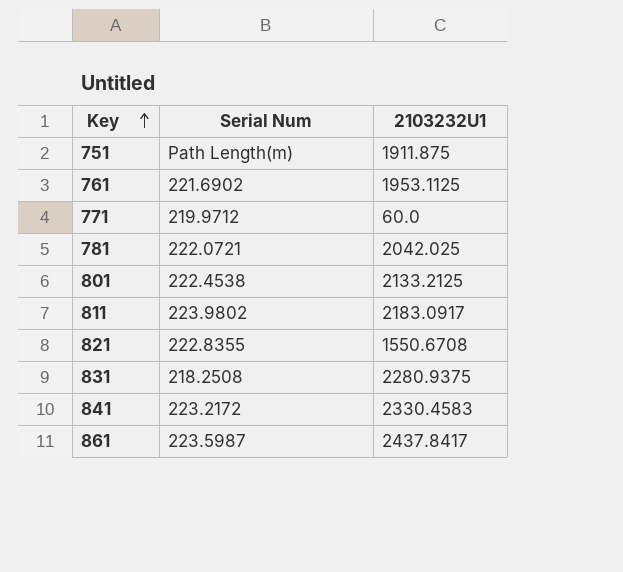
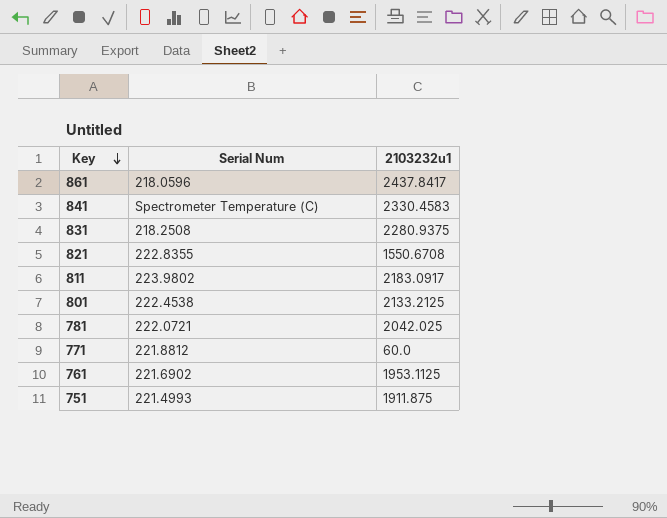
row order: Key ascending -> Key descending
column name: 2103232U1 -> 2103232u1
861 | Serial Num: 223.5987 -> 218.0596
841 | Serial Num: 223.2172 -> Spectrometer Temperature (C)
771 | Serial Num: 219.9712 -> 221.8812
751 | Serial Num: Path Length(m) -> 221.4993

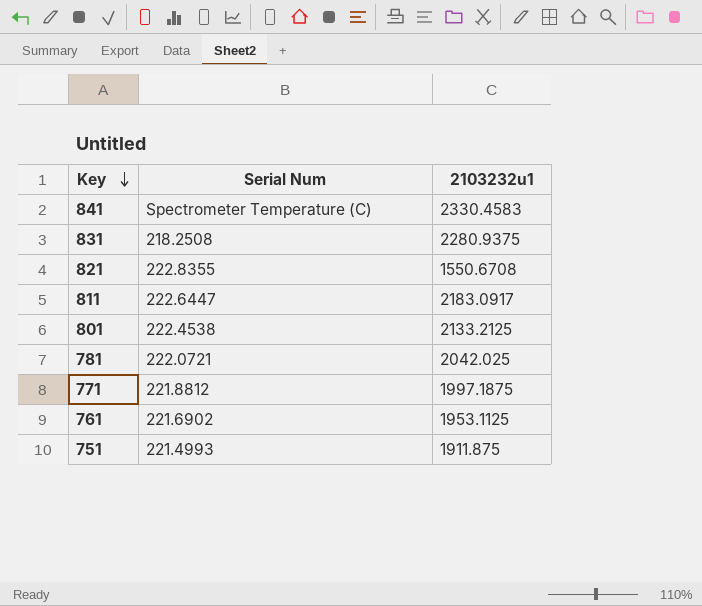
row 861: 218.0596 | 2437.8417 -> none
811 | Serial Num: 223.9802 -> 222.6447
771 | 2103232u1: 60.0 -> 1997.1875

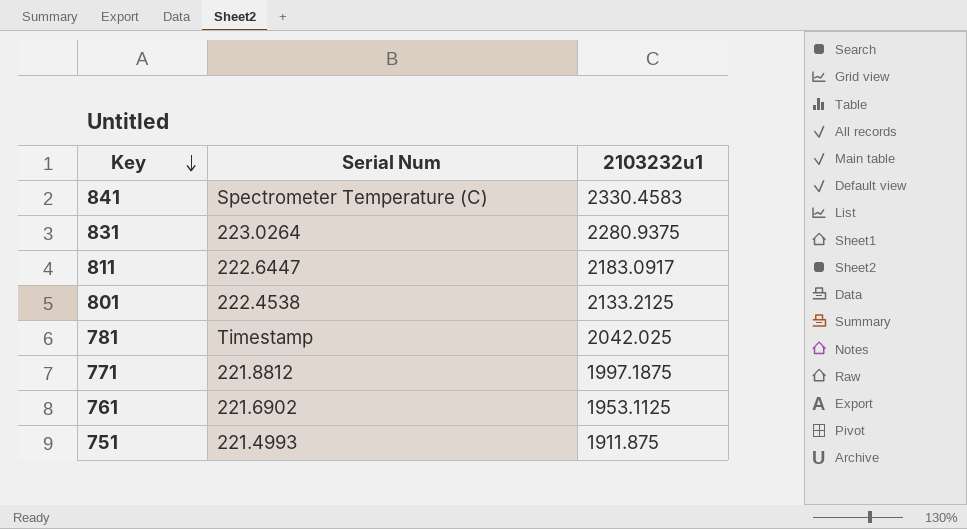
row 821: 222.8355 | 1550.6708 -> none
831 | Serial Num: 218.2508 -> 223.0264
781 | Serial Num: 222.0721 -> Timestamp

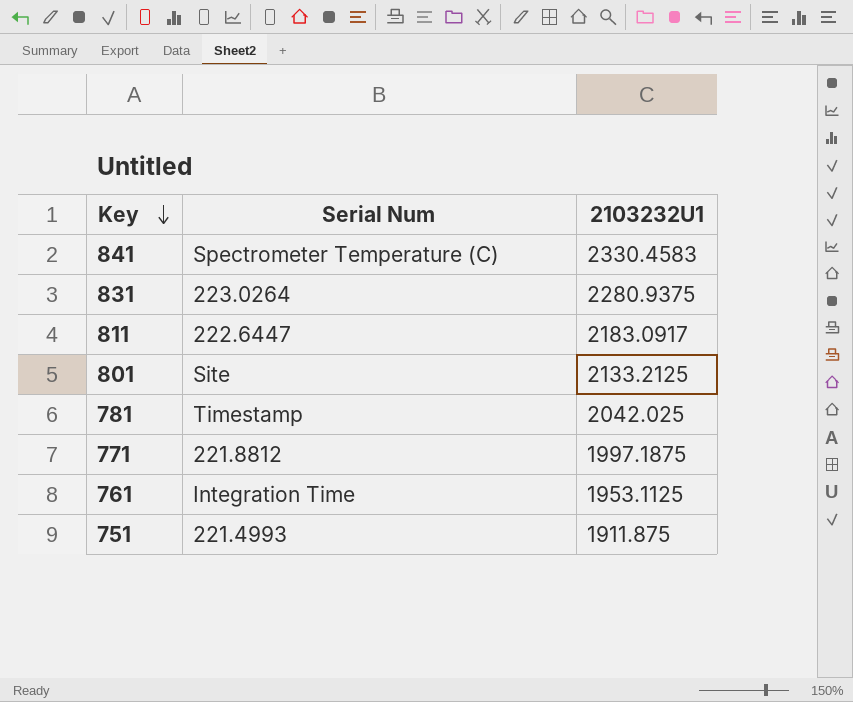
column name: 2103232u1 -> 2103232U1
801 | Serial Num: 222.4538 -> Site
761 | Serial Num: 221.6902 -> Integration Time

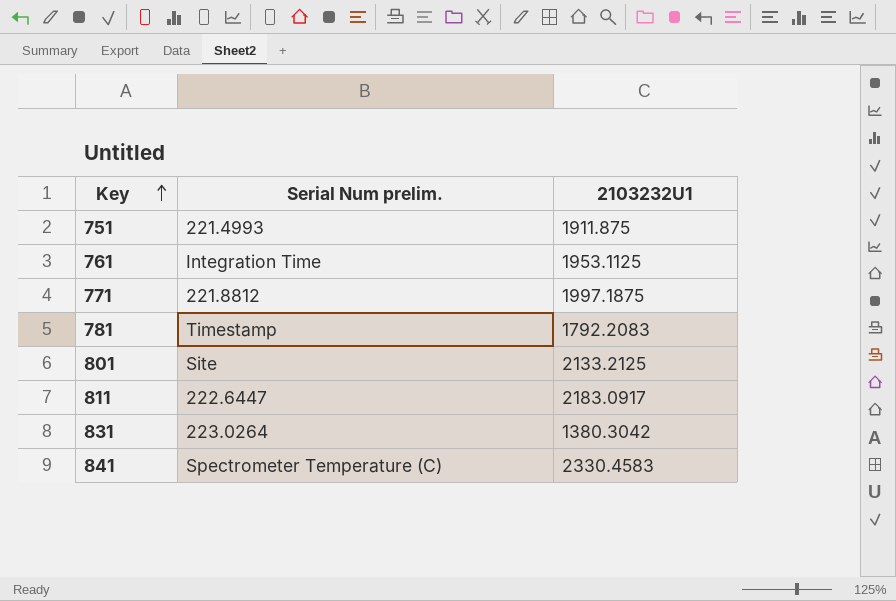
row order: Key descending -> Key ascending
column name: Serial Num -> Serial Num prelim.
781 | 2103232U1: 2042.025 -> 1792.2083
831 | 2103232U1: 2280.9375 -> 1380.3042

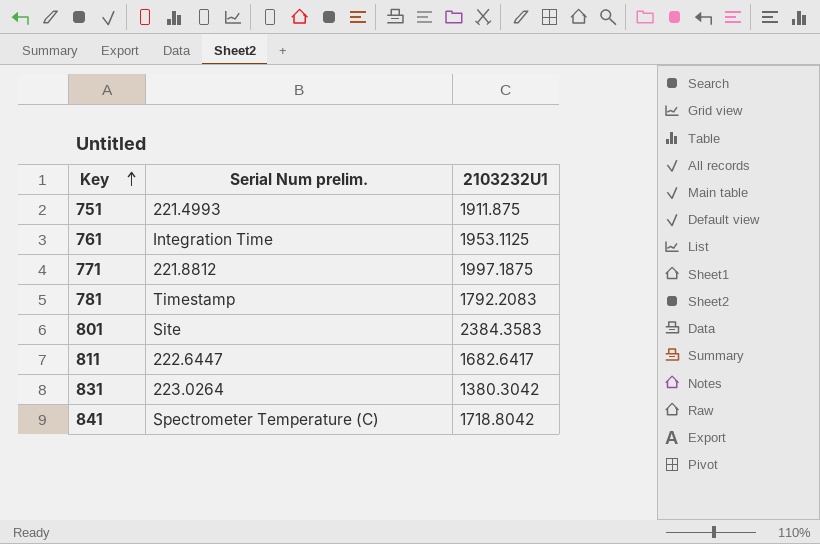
801 | 2103232U1: 2133.2125 -> 2384.3583
811 | 2103232U1: 2183.0917 -> 1682.6417
841 | 2103232U1: 2330.4583 -> 1718.8042

